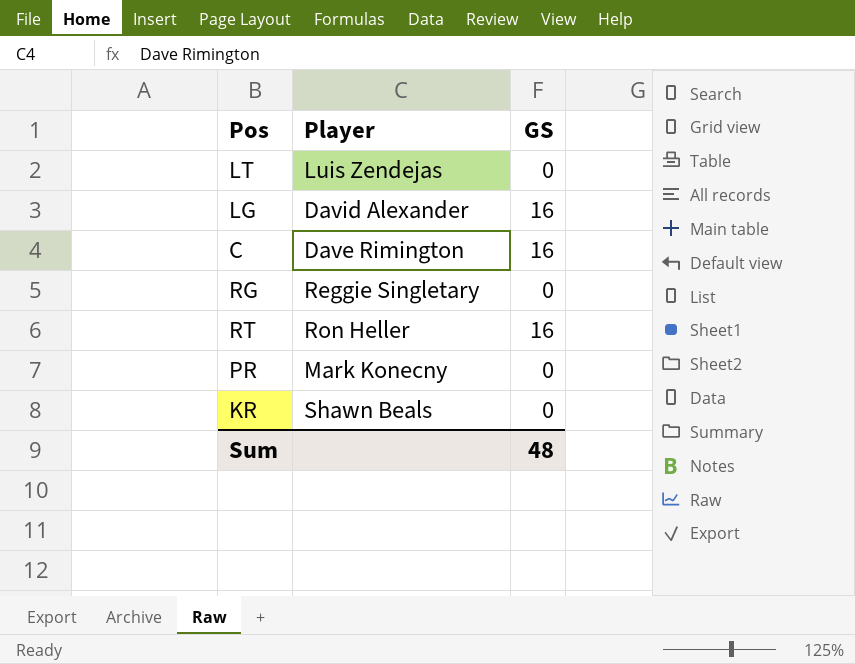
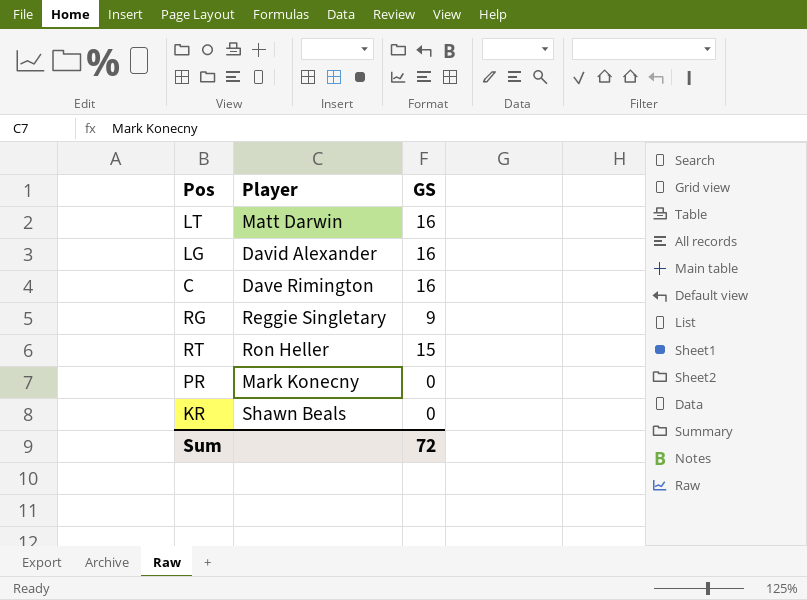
LT | Player: Luis Zendejas -> Matt Darwin
LT | GS: 0 -> 16
RG | GS: 0 -> 9
RT | GS: 16 -> 15
Sum | GS: 48 -> 72

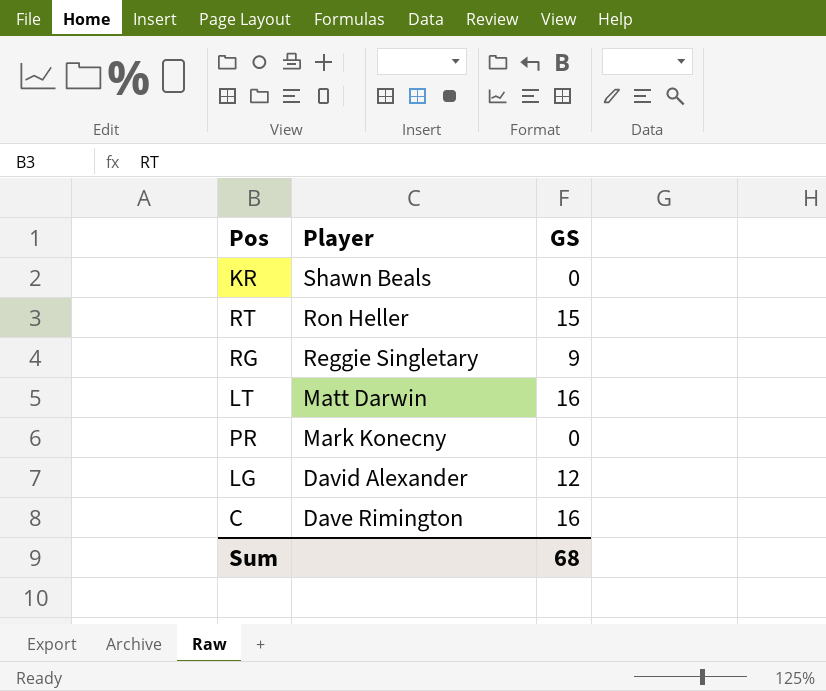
row order: none -> Player descending
LG | GS: 16 -> 12
Sum | GS: 72 -> 68

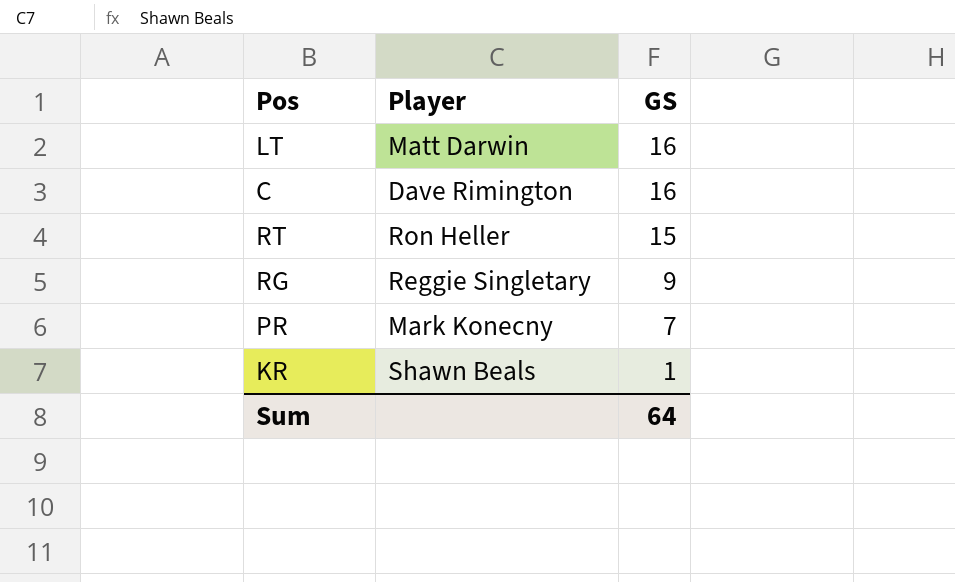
row order: Player descending -> GS descending
row LG: David Alexander | 12 -> none
PR | GS: 0 -> 7
KR | GS: 0 -> 1
Sum | GS: 68 -> 64

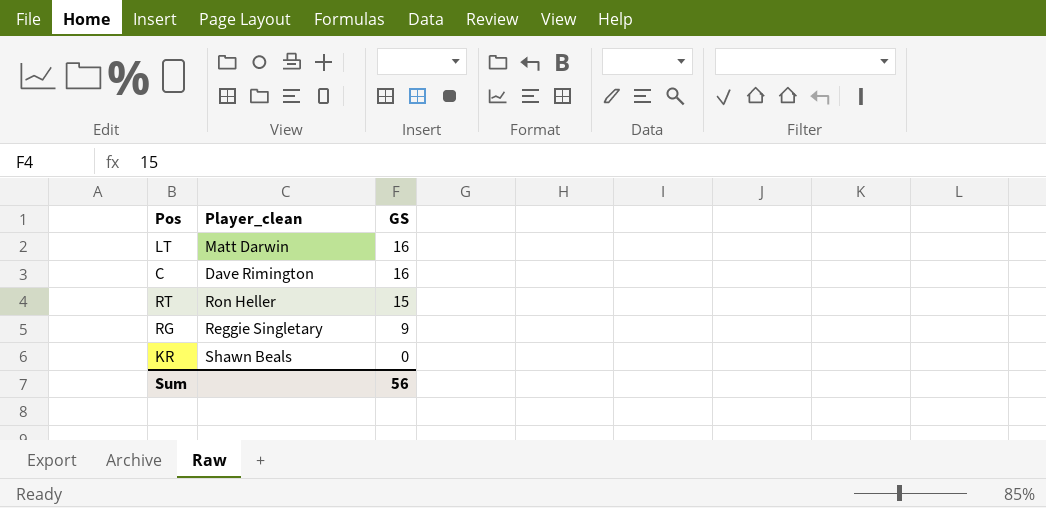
column name: Player -> Player_clean
row PR: Mark Konecny | 7 -> none
KR | GS: 1 -> 0
Sum | GS: 64 -> 56

